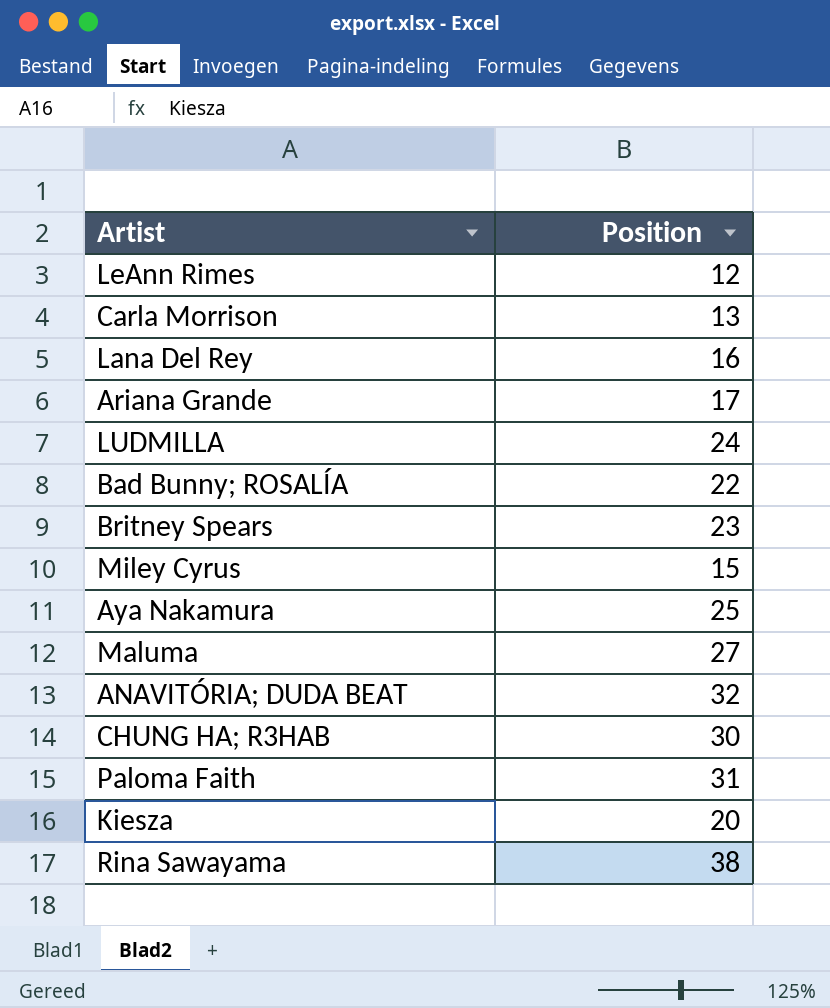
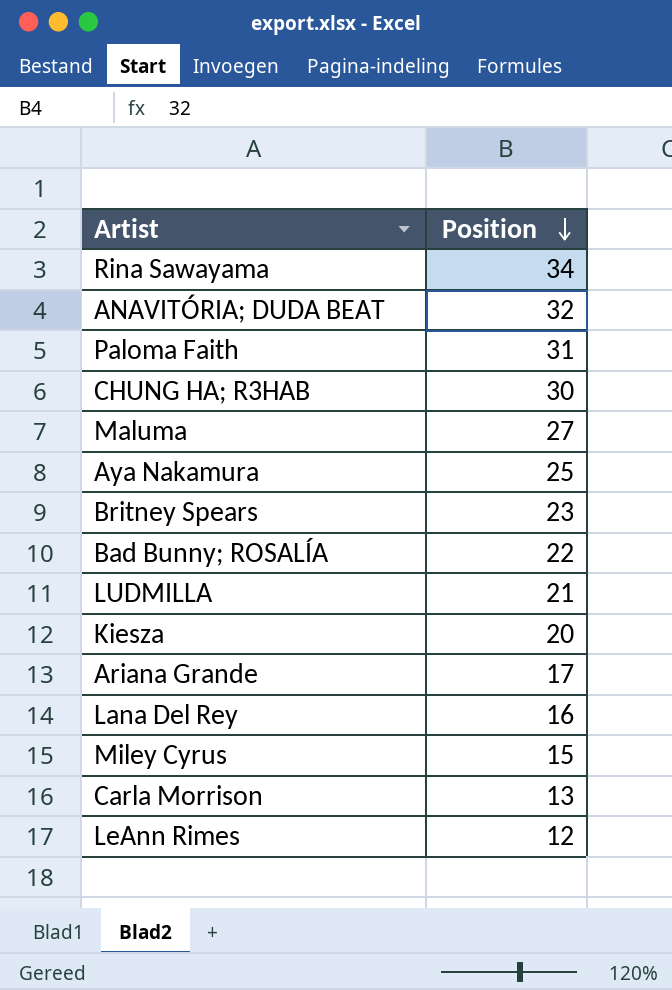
row order: none -> Position descending
Rina Sawayama | Position: 38 -> 34
LUDMILLA | Position: 24 -> 21

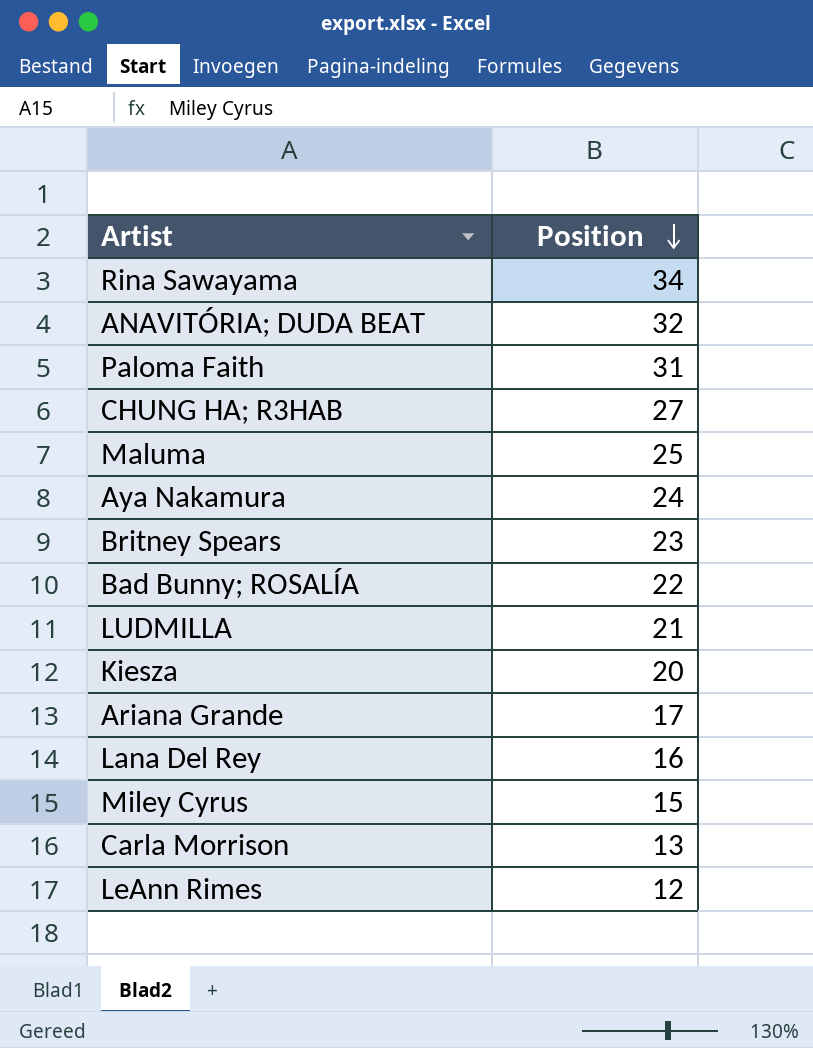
CHUNG HA; R3HAB | Position: 30 -> 27
Maluma | Position: 27 -> 25
Aya Nakamura | Position: 25 -> 24

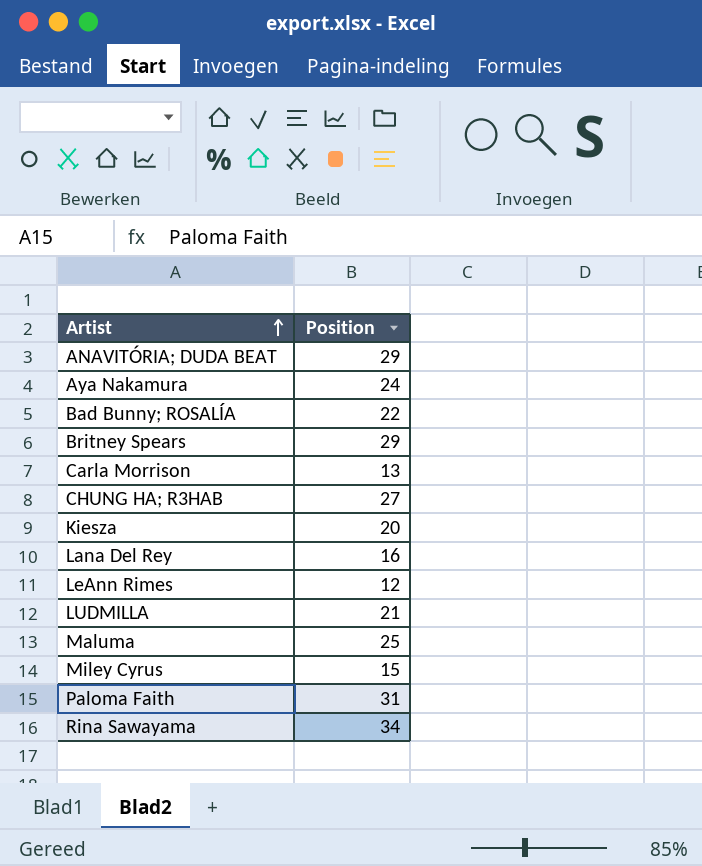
row order: Position descending -> Artist ascending
row Ariana Grande: 17 -> none
ANAVITÓRIA; DUDA BEAT | Position: 32 -> 29
Britney Spears | Position: 23 -> 29

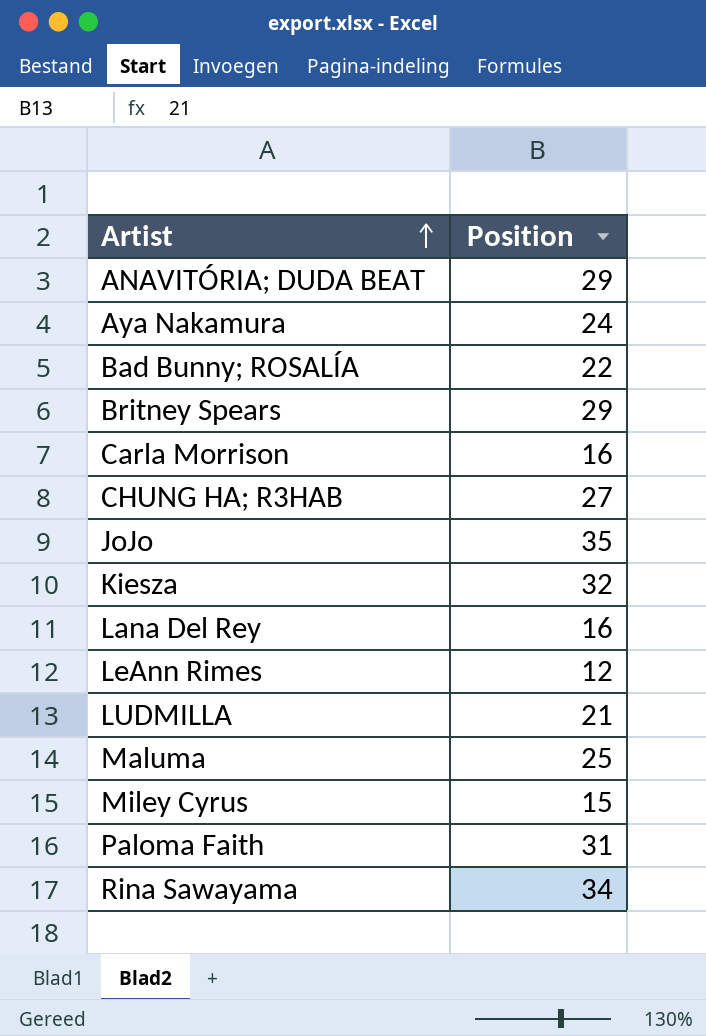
Carla Morrison | Position: 13 -> 16
row JoJo: none -> 35
Kiesza | Position: 20 -> 32

